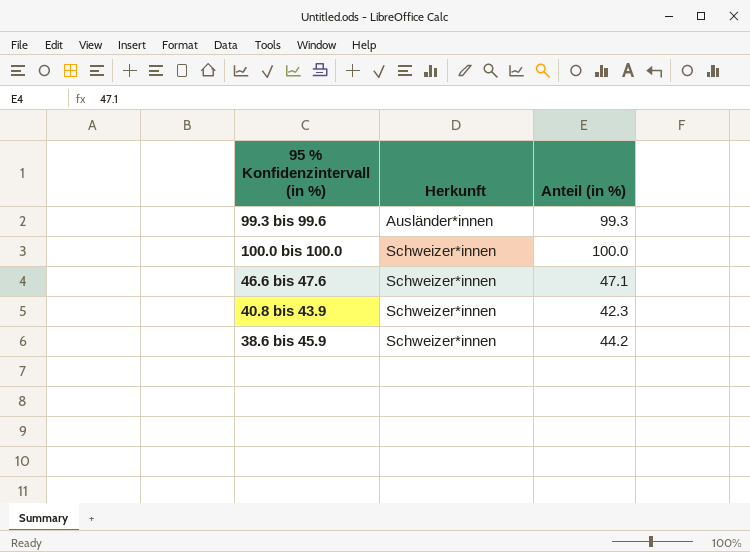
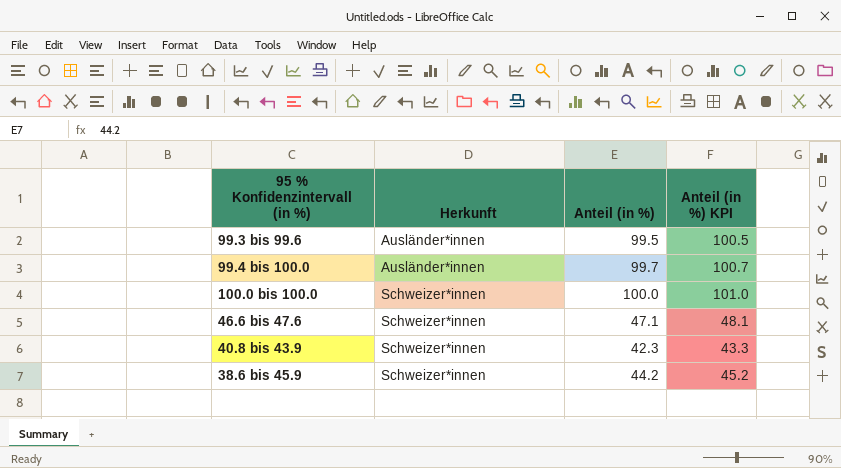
column Anteil (in %) KPI | formula: none -> [Anteil (in %)] + 1
99.3 bis 99.6 | Anteil (in %): 99.3 -> 99.5
row 99.4 bis 100.0: none -> Ausländer*innen | 99.7 | 100.7

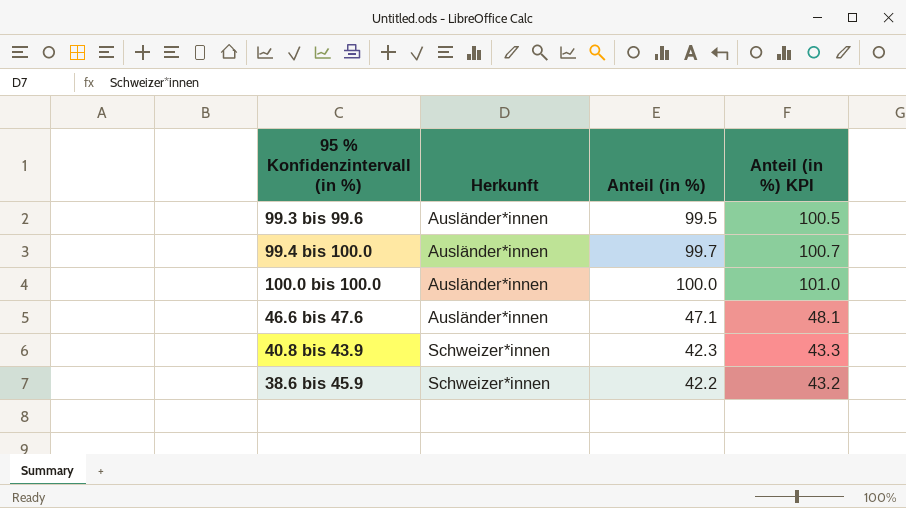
100.0 bis 100.0 | Herkunft: Schweizer*innen -> Ausländer*innen
46.6 bis 47.6 | Herkunft: Schweizer*innen -> Ausländer*innen
38.6 bis 45.9 | Anteil (in %): 44.2 -> 42.2
38.6 bis 45.9 | Anteil (in %) KPI: 45.2 -> 43.2

